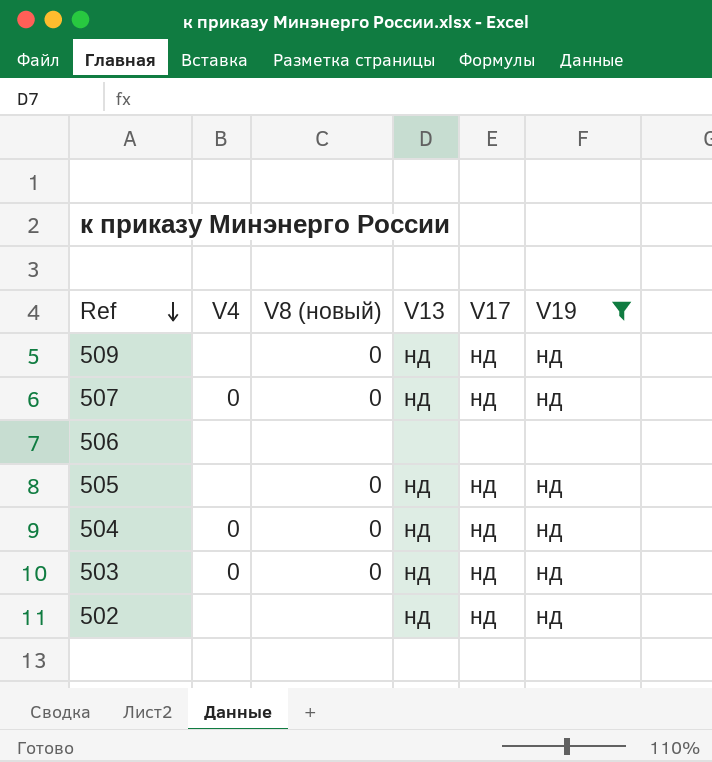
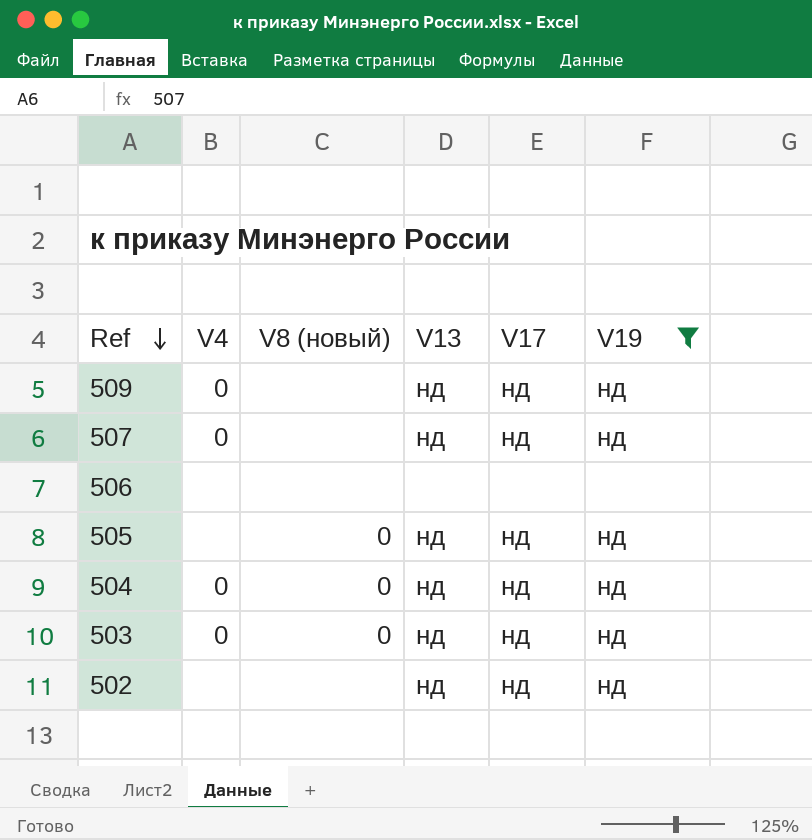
509 | V4: none -> 0
509 | V8 (новый): 0 -> none
507 | V8 (новый): 0 -> none

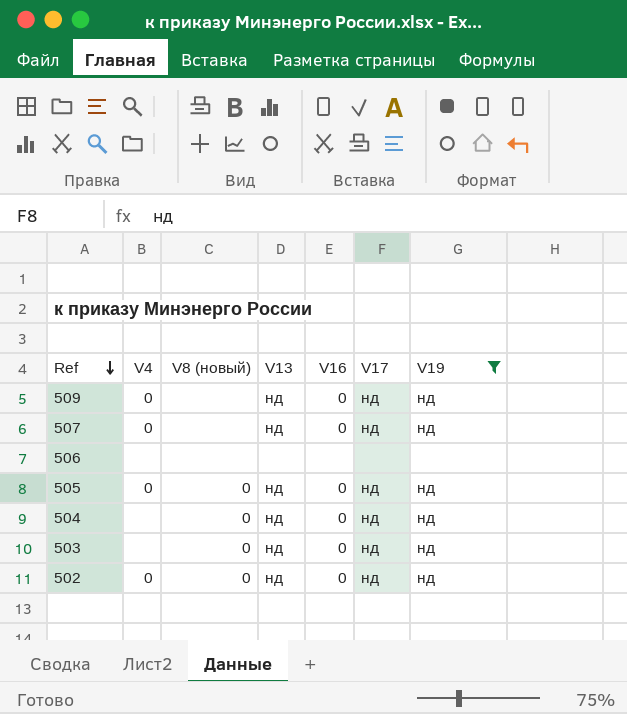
column V16 | position: none -> 5
505 | V4: none -> 0
504 | V4: 0 -> none
503 | V4: 0 -> none
502 | V4: none -> 0
502 | V8 (новый): none -> 0

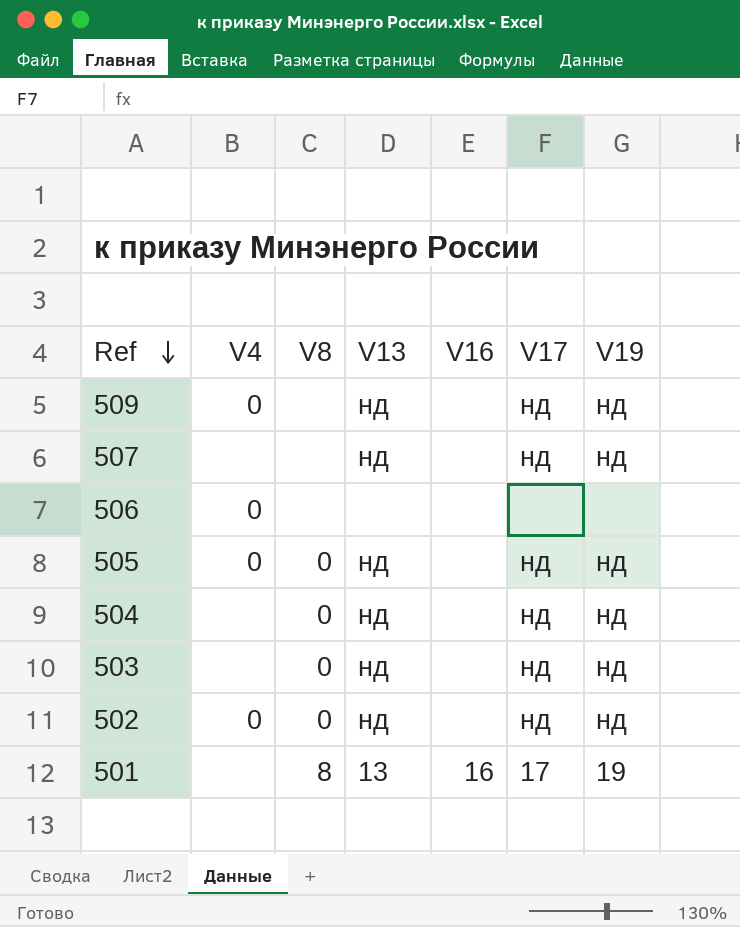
filter: V19 != 19 -> none
column name: V8 (новый) -> V8
509 | V16: 0 -> none
507 | V4: 0 -> none
507 | V16: 0 -> none
506 | V4: none -> 0
505 | V16: 0 -> none
504 | V16: 0 -> none
503 | V16: 0 -> none
502 | V16: 0 -> none

